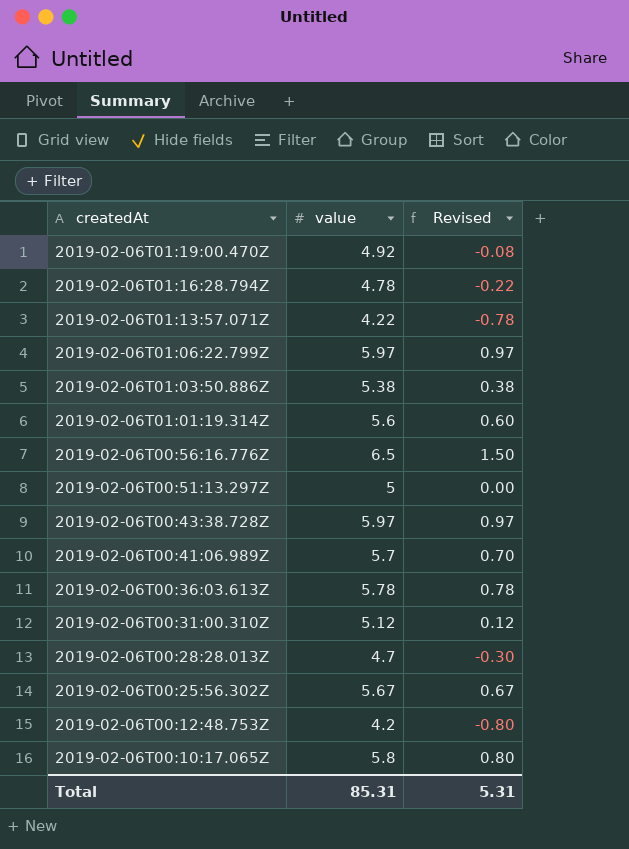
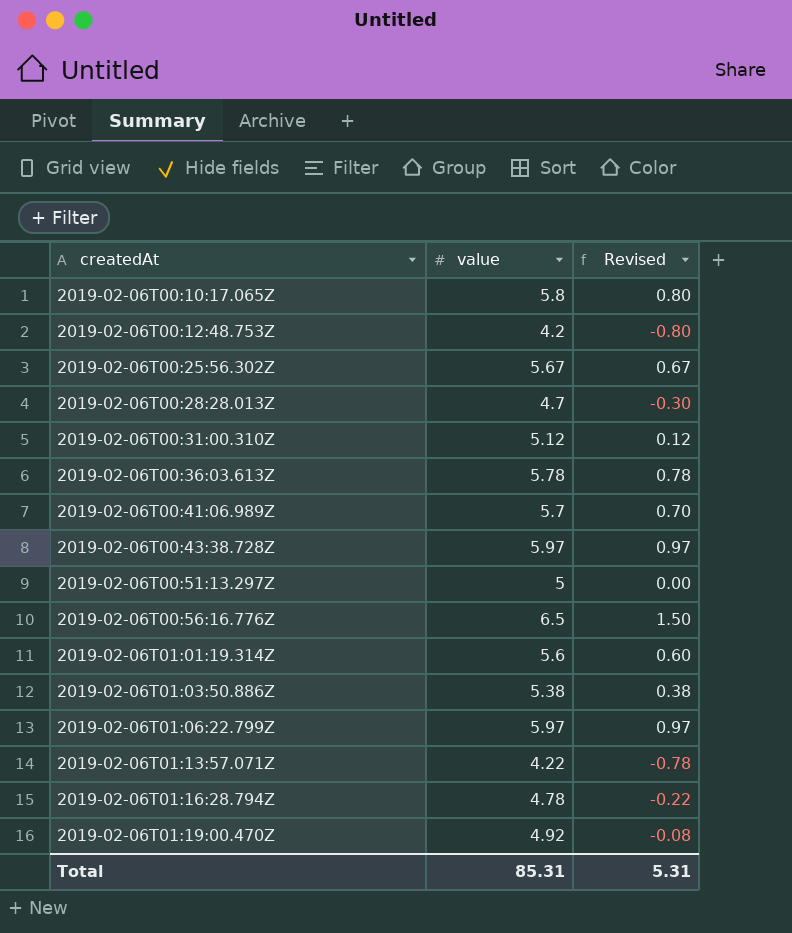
row order: createdAt descending -> createdAt ascending

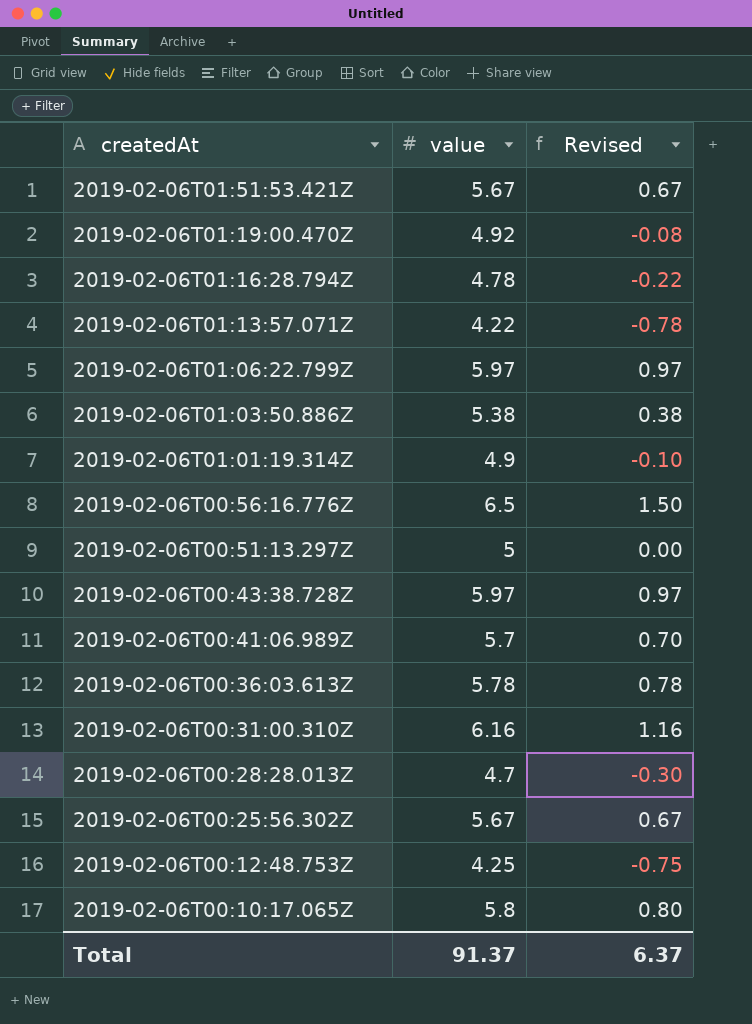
row order: createdAt ascending -> createdAt descending
row 2019-02-06T01:51:53.421Z: none -> 5.67 | 0.67
2019-02-06T01:01:19.314Z | value: 5.6 -> 4.9
2019-02-06T01:01:19.314Z | Revised: 0.60 -> -0.10
2019-02-06T00:31:00.310Z | value: 5.12 -> 6.16
2019-02-06T00:31:00.310Z | Revised: 0.12 -> 1.16
2019-02-06T00:12:48.753Z | value: 4.2 -> 4.25
2019-02-06T00:12:48.753Z | Revised: -0.80 -> -0.75
Total | value: 85.31 -> 91.37
Total | Revised: 5.31 -> 6.37

